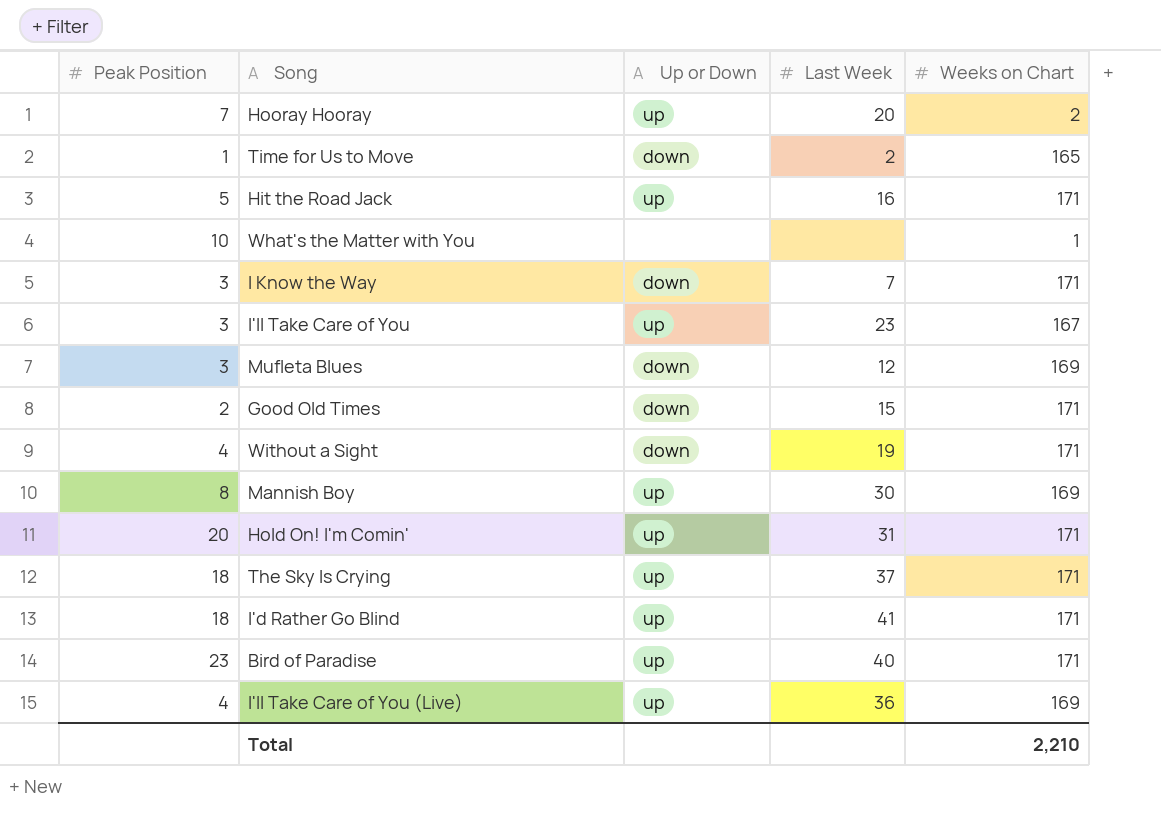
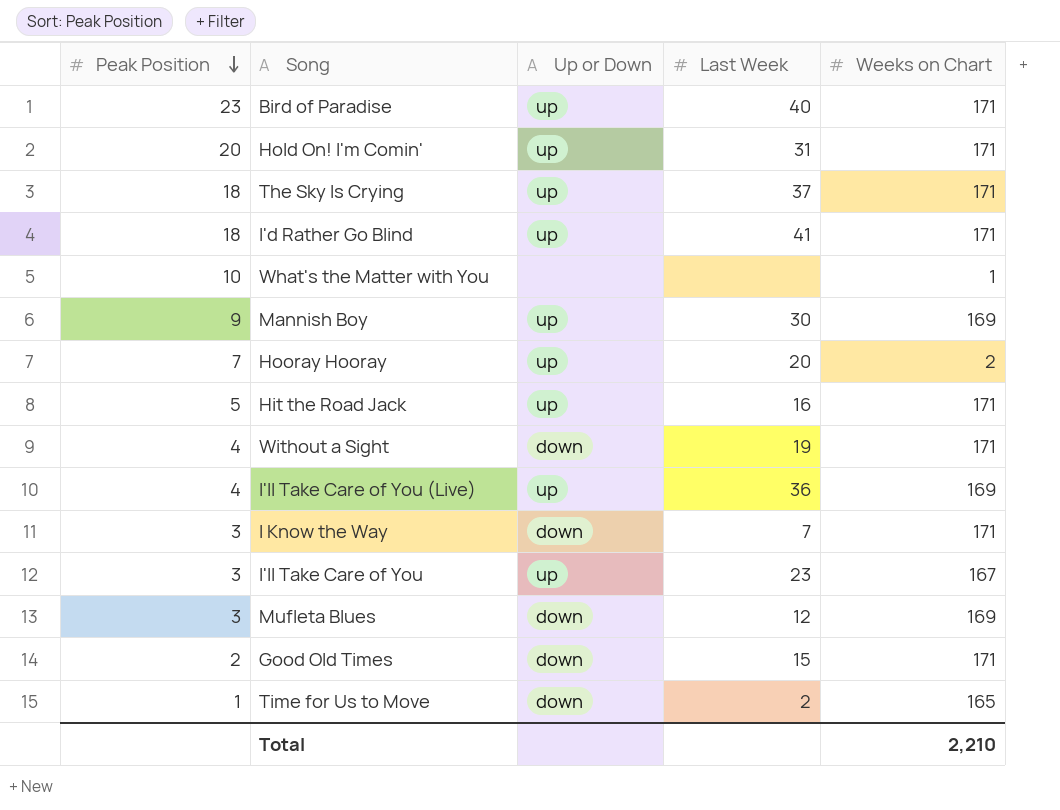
row order: none -> Peak Position descending
Mannish Boy | Peak Position: 8 -> 9

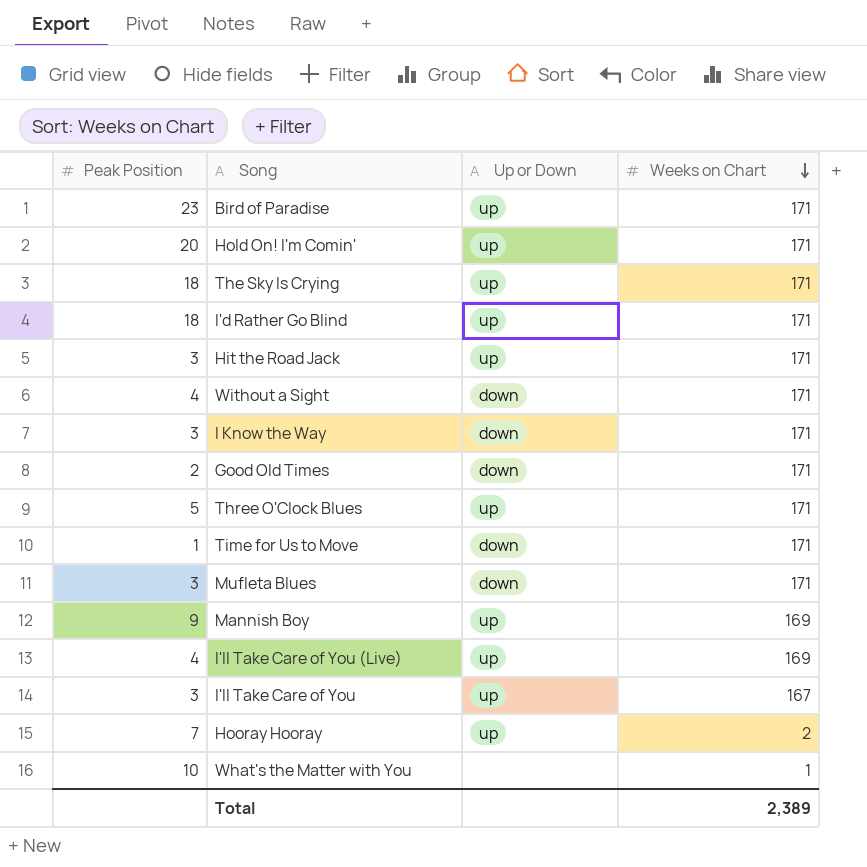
row order: Peak Position descending -> Weeks on Chart descending
column Last Week | position: 4 -> none
Hit the Road Jack | Peak Position: 5 -> 3
row Three O'Clock Blues: none -> 5 | up | 171
Time for Us to Move | Weeks on Chart: 165 -> 171
Mufleta Blues | Weeks on Chart: 169 -> 171
Total | Weeks on Chart: 2,210 -> 2,389

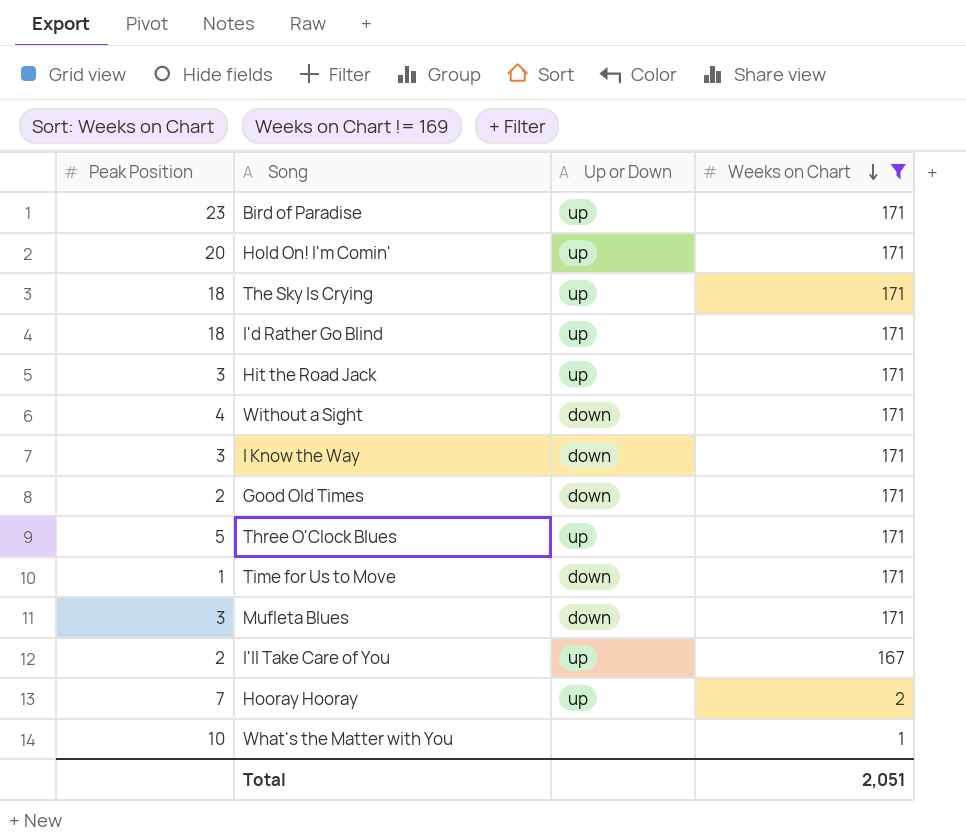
filter: none -> Weeks on Chart != 169
I'll Take Care of You | Peak Position: 3 -> 2
Total | Weeks on Chart: 2,389 -> 2,051

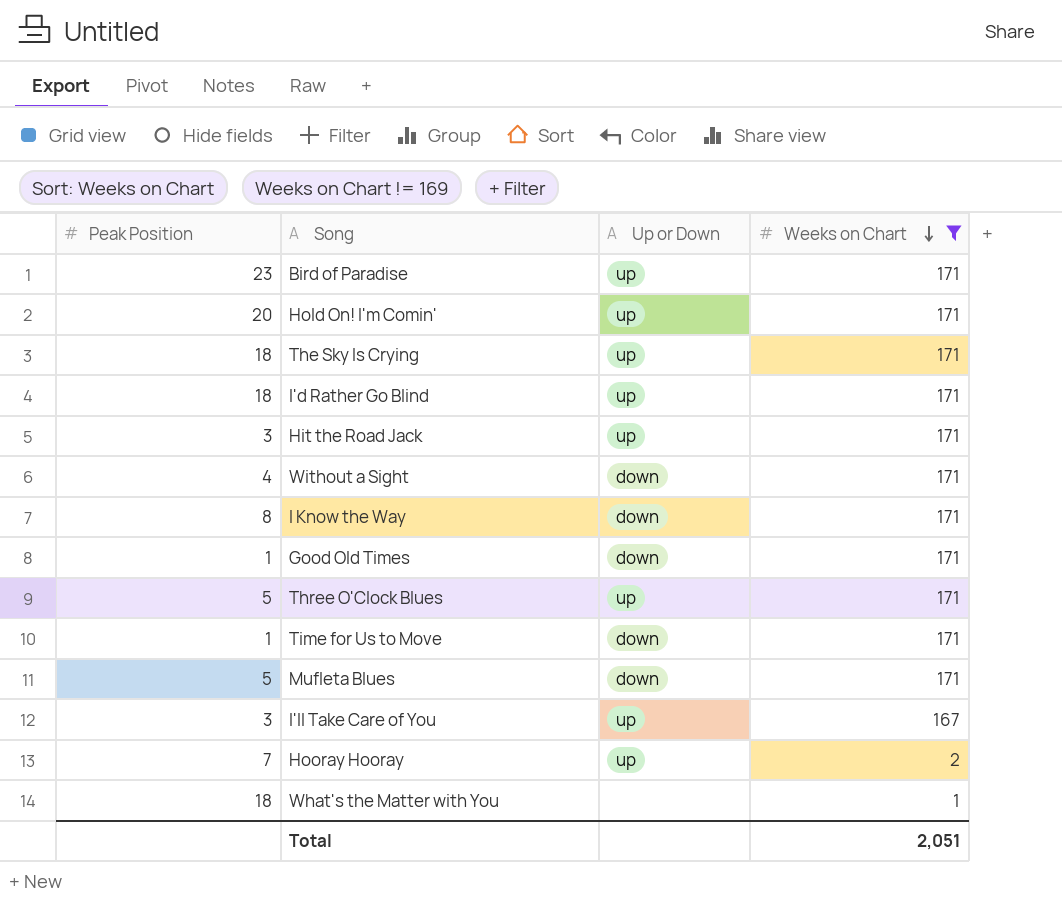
I Know the Way | Peak Position: 3 -> 8
Good Old Times | Peak Position: 2 -> 1
Mufleta Blues | Peak Position: 3 -> 5
I'll Take Care of You | Peak Position: 2 -> 3
What's the Matter with You | Peak Position: 10 -> 18

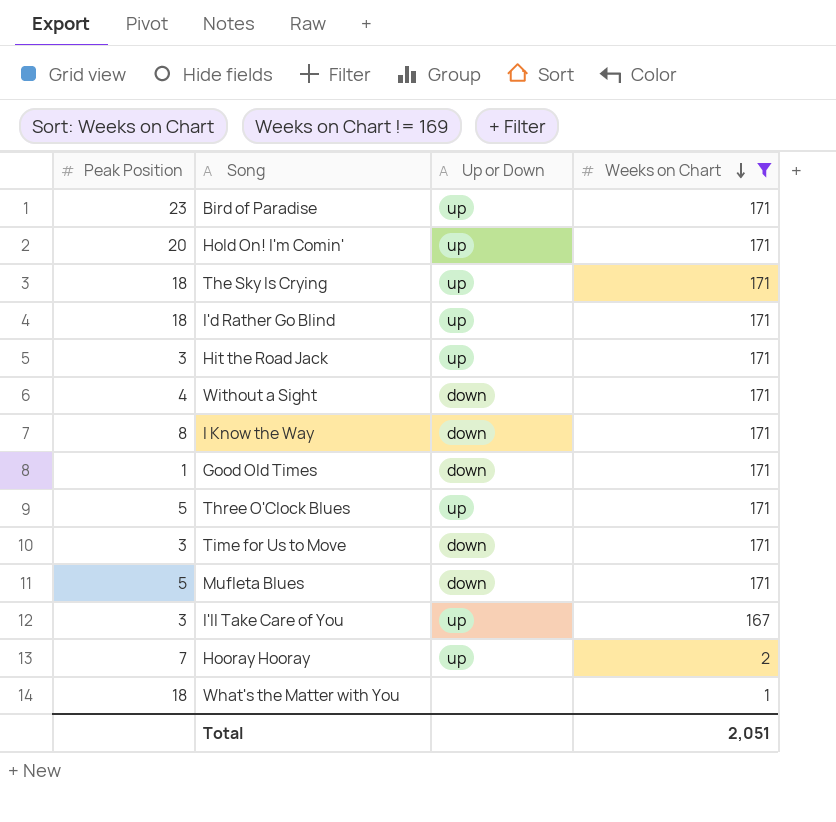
Time for Us to Move | Peak Position: 1 -> 3

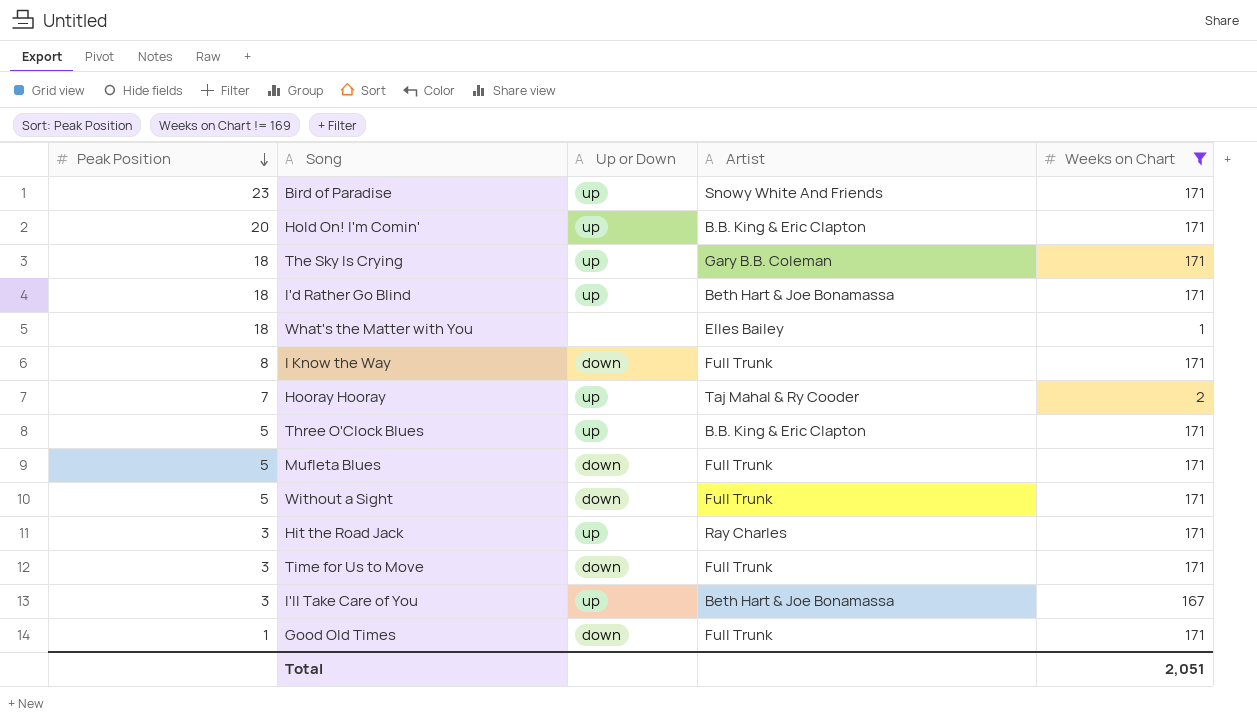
row order: Weeks on Chart descending -> Peak Position descending
column Artist | position: none -> 4
Without a Sight | Peak Position: 4 -> 5

